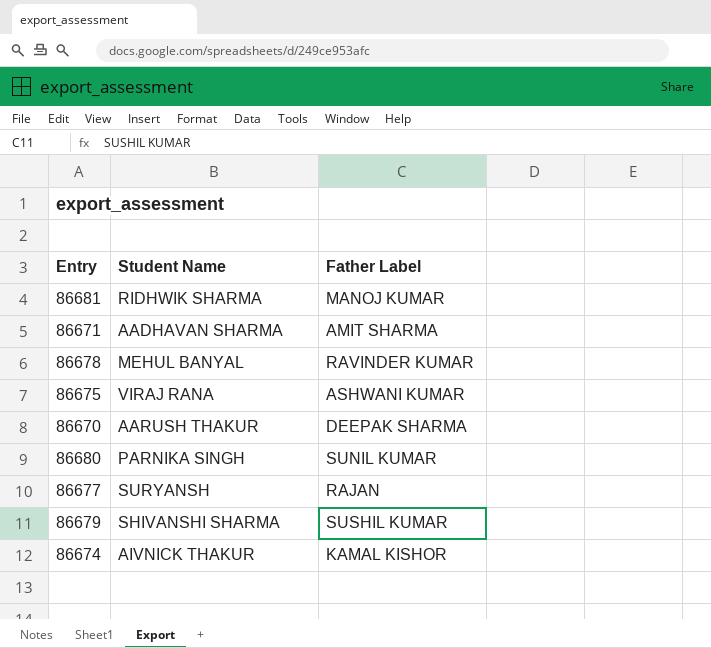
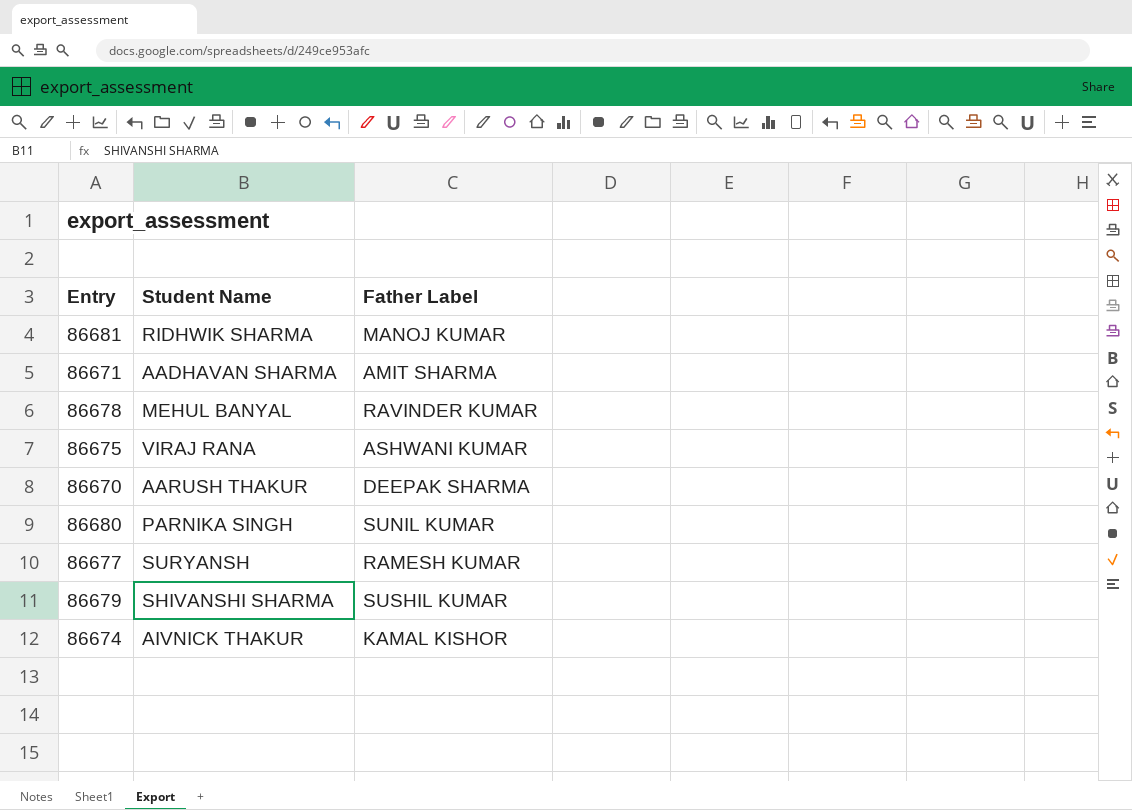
86677 | Father Label: RAJAN -> RAMESH KUMAR

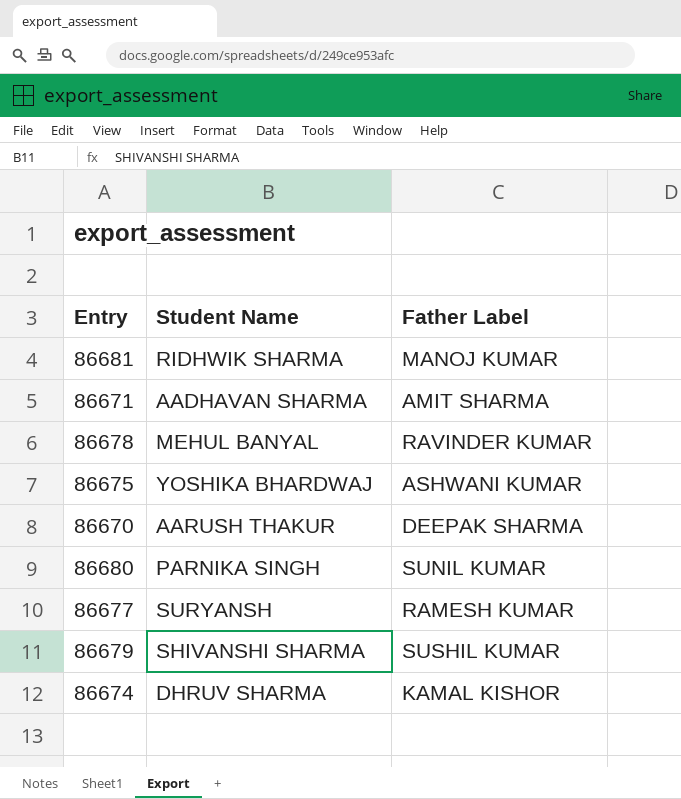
86675 | Student Name: VIRAJ RANA -> YOSHIKA BHARDWAJ
86674 | Student Name: AIVNICK THAKUR -> DHRUV SHARMA

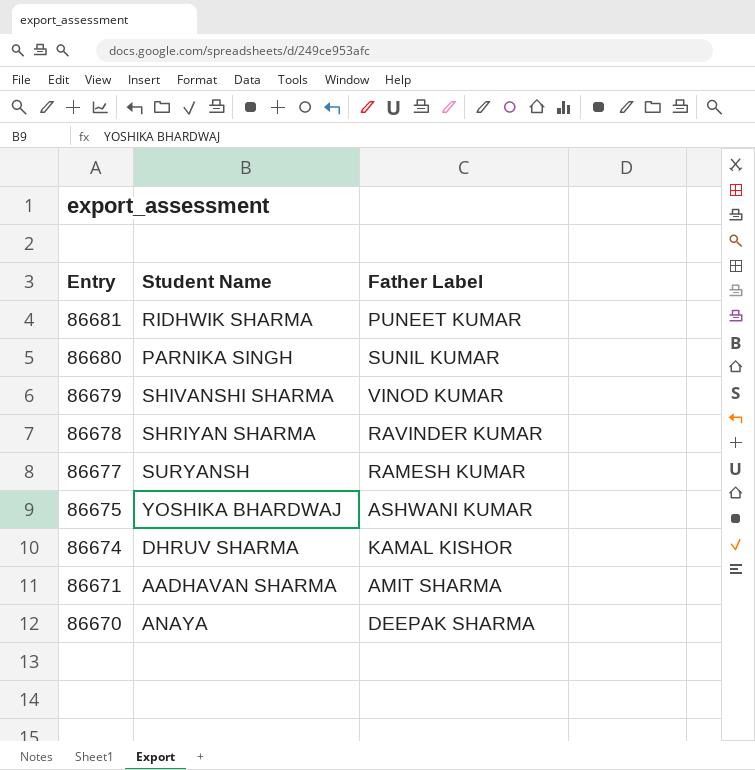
row order: none -> Entry descending
86681 | Father Label: MANOJ KUMAR -> PUNEET KUMAR
86679 | Father Label: SUSHIL KUMAR -> VINOD KUMAR
86678 | Student Name: MEHUL BANYAL -> SHRIYAN SHARMA
86670 | Student Name: AARUSH THAKUR -> ANAYA

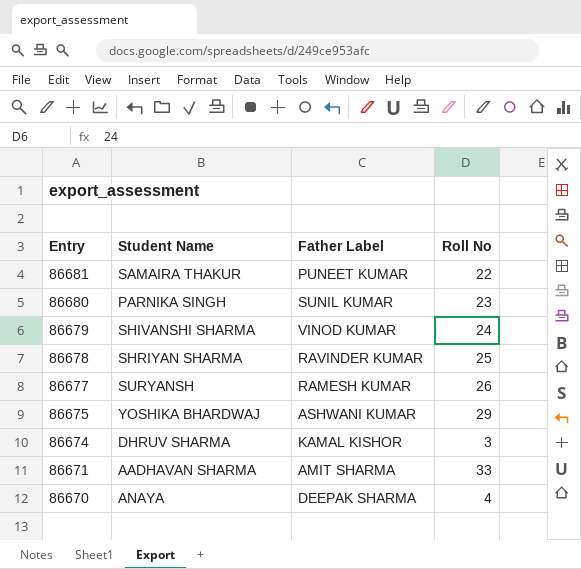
column Roll No | position: none -> 4
86681 | Student Name: RIDHWIK SHARMA -> SAMAIRA THAKUR

